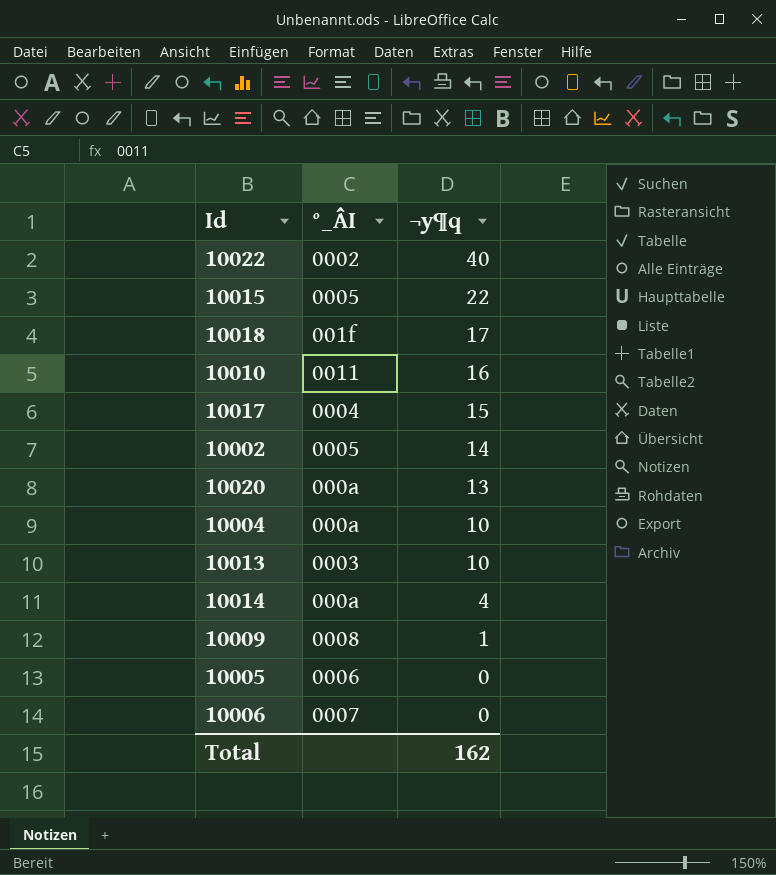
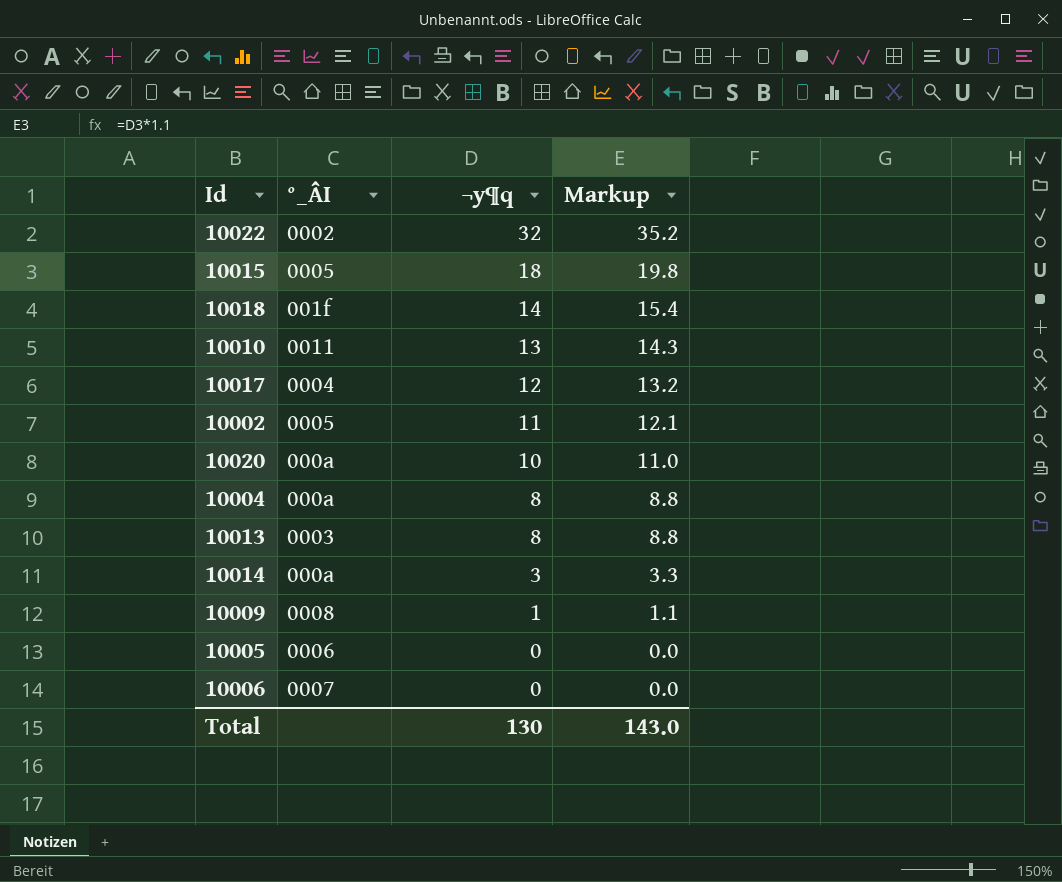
column Markup | formula: none -> [¬y¶q] * 1.1
10022 | ¬y¶q: 40 -> 32
10015 | ¬y¶q: 22 -> 18
10018 | ¬y¶q: 17 -> 14
10010 | ¬y¶q: 16 -> 13
10017 | ¬y¶q: 15 -> 12
10002 | ¬y¶q: 14 -> 11
10020 | ¬y¶q: 13 -> 10
10004 | ¬y¶q: 10 -> 8
10013 | ¬y¶q: 10 -> 8
10014 | ¬y¶q: 4 -> 3
Total | ¬y¶q: 162 -> 130

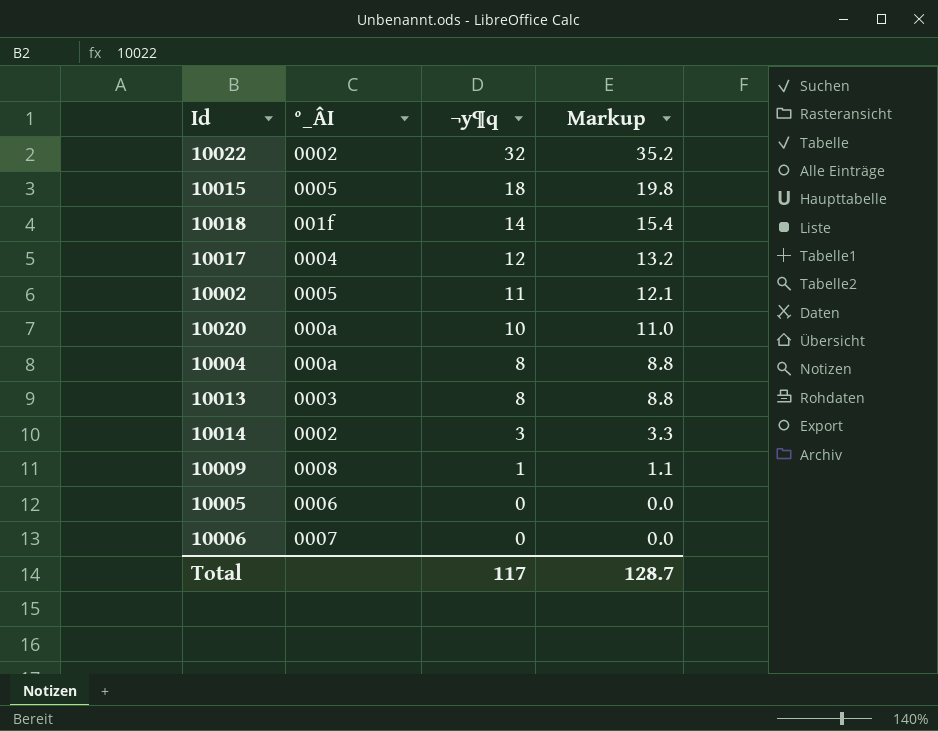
row 10010: 0011 | 13 | 14.3 -> none
10014 | °_ÂI: 000a -> 0002
Total | ¬y¶q: 130 -> 117
Total | Markup: 143.0 -> 128.7

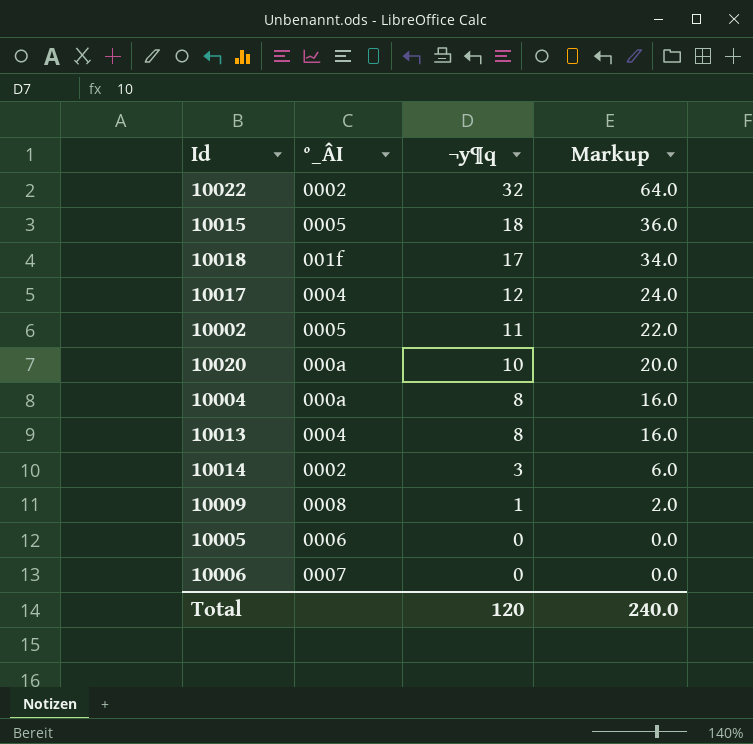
column Markup | formula: [¬y¶q] * 1.1 -> [¬y¶q] * 2
10018 | ¬y¶q: 14 -> 17
10013 | °_ÂI: 0003 -> 0004
Total | ¬y¶q: 117 -> 120
Total | Markup: 128.7 -> 240.0

